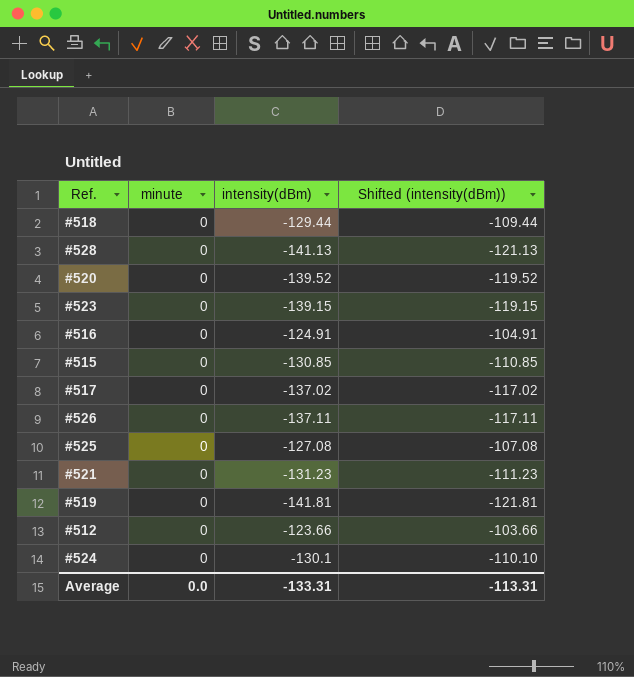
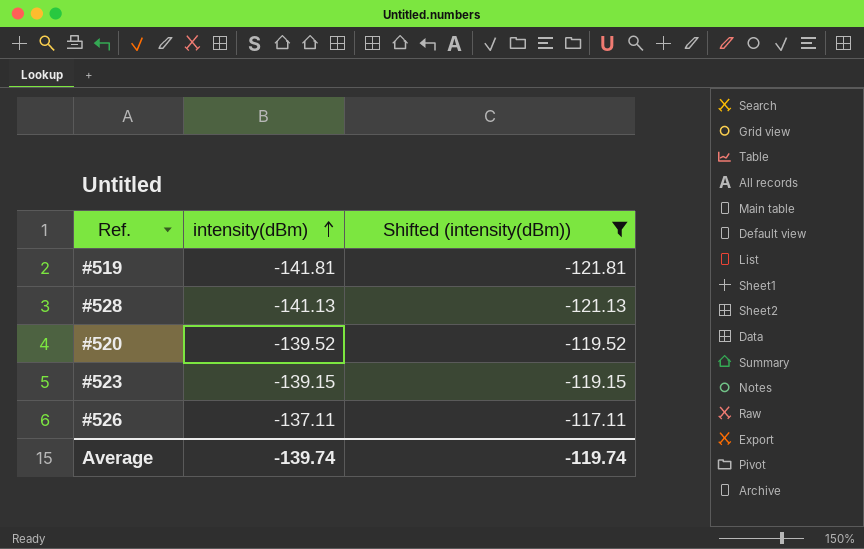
filter: none -> Shifted (intensity(dBm)) <= -117.11
row order: none -> intensity(dBm) ascending
column minute | position: 2 -> none
Average | intensity(dBm): -133.31 -> -139.74
Average | Shifted (intensity(dBm)): -113.31 -> -119.74

